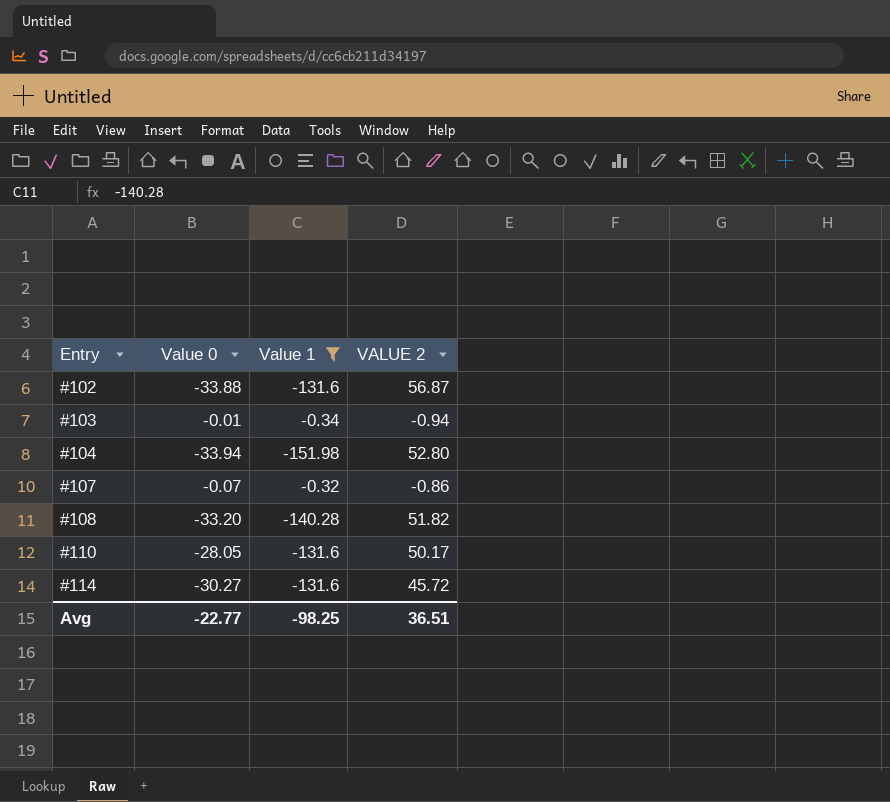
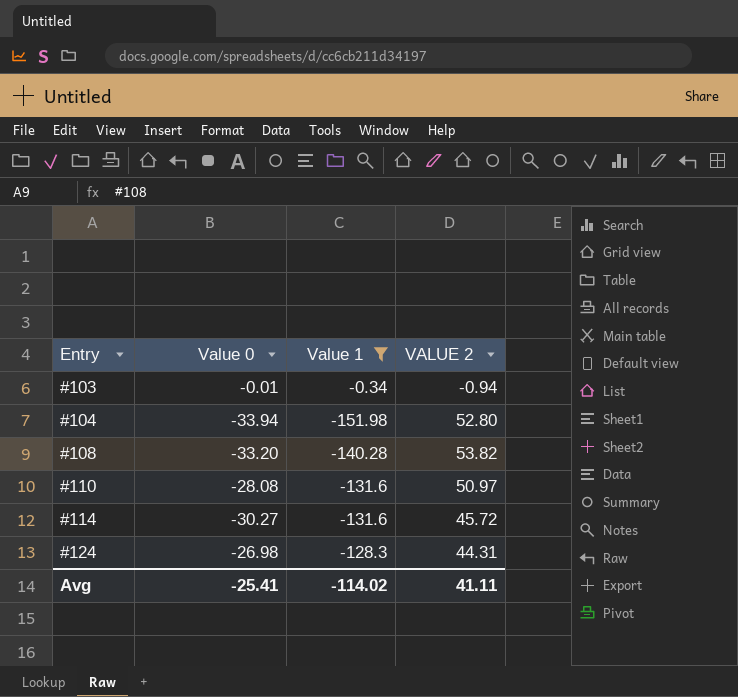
row #102: -33.88 | -131.6 | 56.87 -> none
row #107: -0.07 | -0.32 | -0.86 -> none
#108 | VALUE 2: 51.82 -> 53.82
#110 | Value 0: -28.05 -> -28.08
#110 | VALUE 2: 50.17 -> 50.97
row #124: none -> -26.98 | -128.3 | 44.31
Avg | Value 0: -22.77 -> -25.41
Avg | Value 1: -98.25 -> -114.02
Avg | VALUE 2: 36.51 -> 41.11

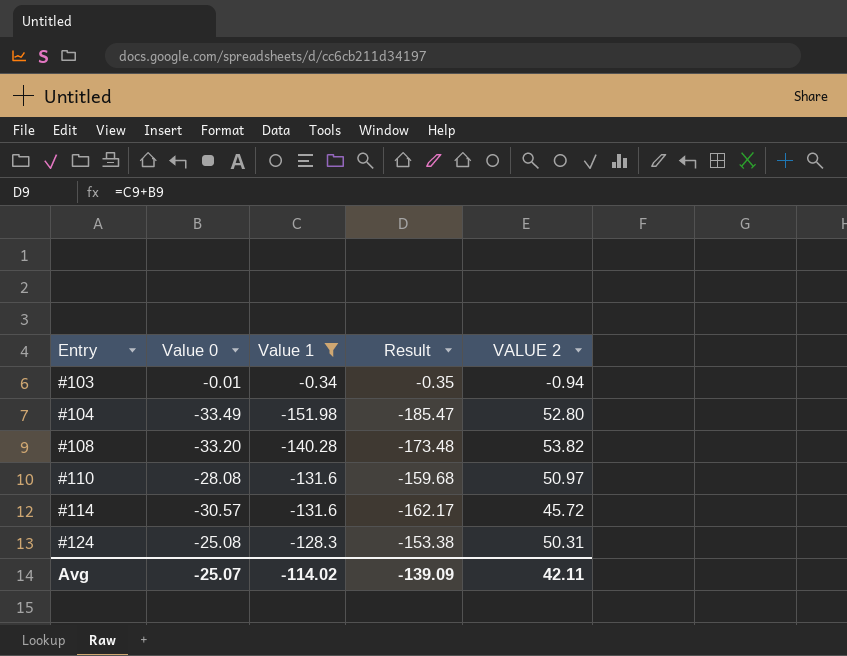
column Result | formula: none -> [Value 0] + [Value 1]
#104 | Value 0: -33.94 -> -33.49
#114 | Value 0: -30.27 -> -30.57
#124 | Value 0: -26.98 -> -25.08
#124 | VALUE 2: 44.31 -> 50.31
Avg | Value 0: -25.41 -> -25.07
Avg | VALUE 2: 41.11 -> 42.11

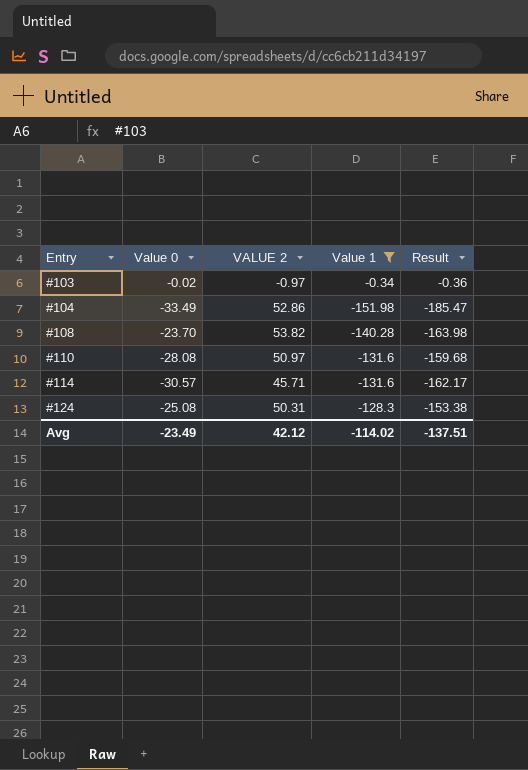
column VALUE 2 | position: 5 -> 3
#103 | Value 0: -0.01 -> -0.02
#103 | VALUE 2: -0.94 -> -0.97
#103 | Result: -0.35 -> -0.36
#104 | VALUE 2: 52.80 -> 52.86
#108 | Value 0: -33.20 -> -23.70
#108 | Result: -173.48 -> -163.98
#114 | VALUE 2: 45.72 -> 45.71
Avg | Value 0: -25.07 -> -23.49
Avg | VALUE 2: 42.11 -> 42.12
Avg | Result: -139.09 -> -137.51

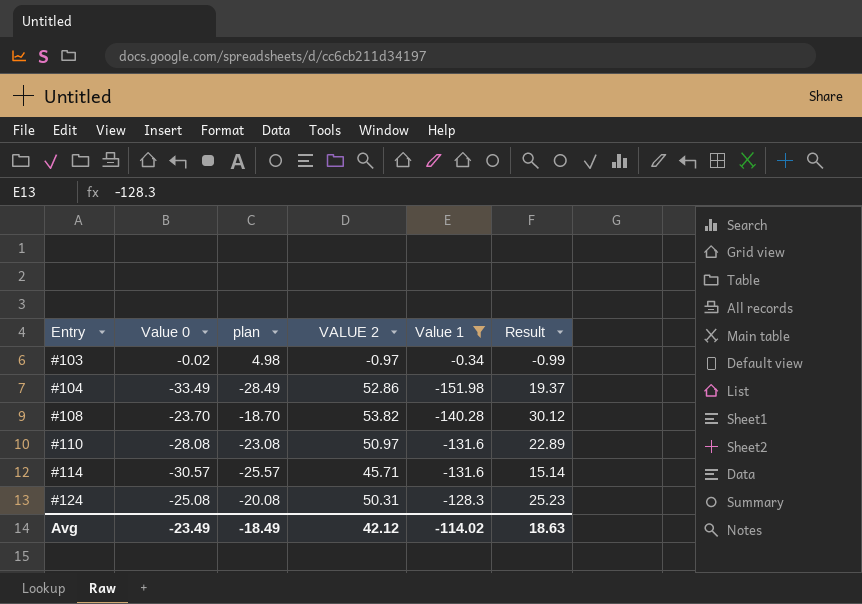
column plan | formula: none -> [Value 0] + 5
column Result | formula: [Value 0] + [Value 1] -> [Value 0] + [VALUE 2]
Avg | Result: -137.51 -> 18.63

